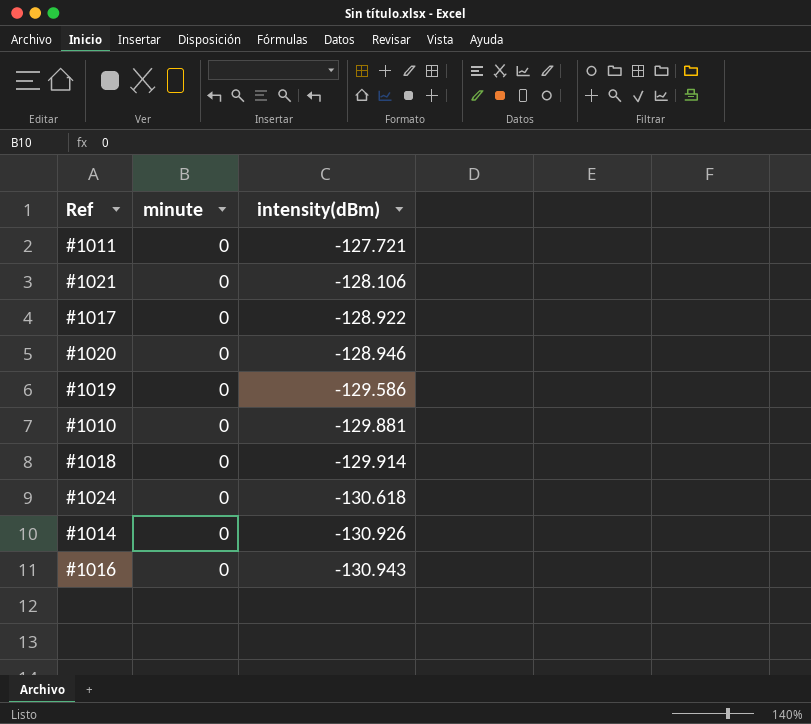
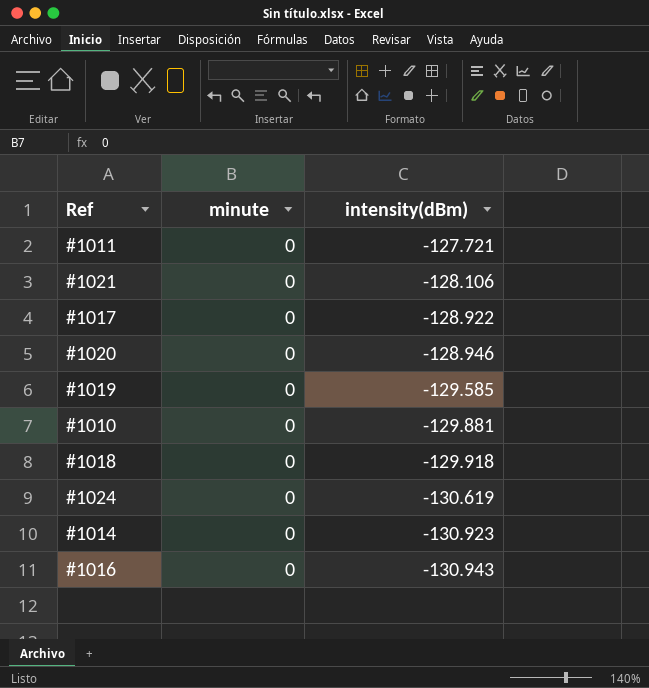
#1019 | intensity(dBm): -129.586 -> -129.585
#1018 | intensity(dBm): -129.914 -> -129.918
#1024 | intensity(dBm): -130.618 -> -130.619
#1014 | intensity(dBm): -130.926 -> -130.923

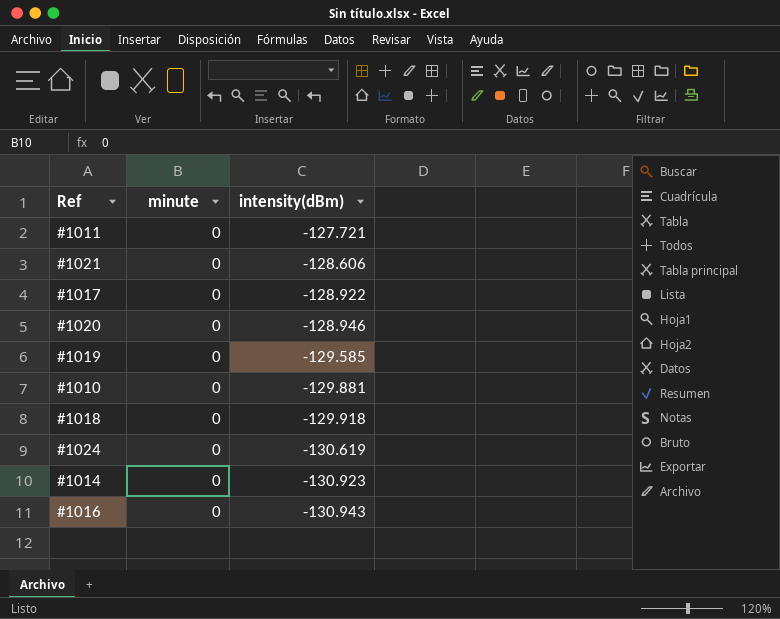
#1021 | intensity(dBm): -128.106 -> -128.606

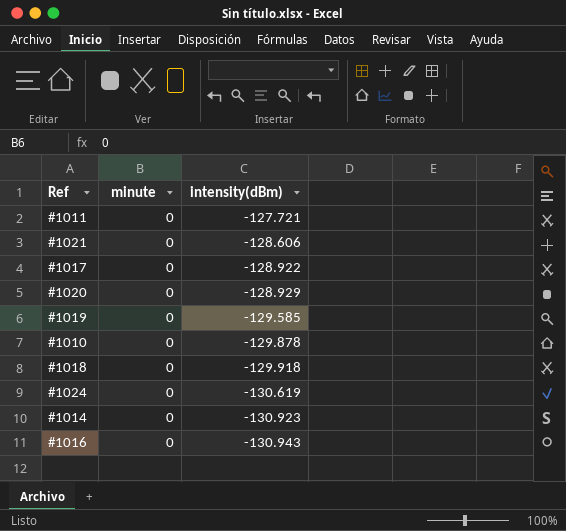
#1020 | intensity(dBm): -128.946 -> -128.929
#1010 | intensity(dBm): -129.881 -> -129.878

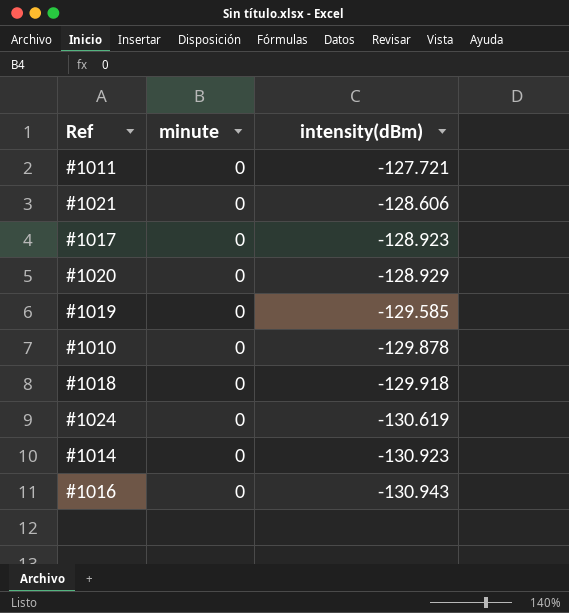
#1017 | intensity(dBm): -128.922 -> -128.923

